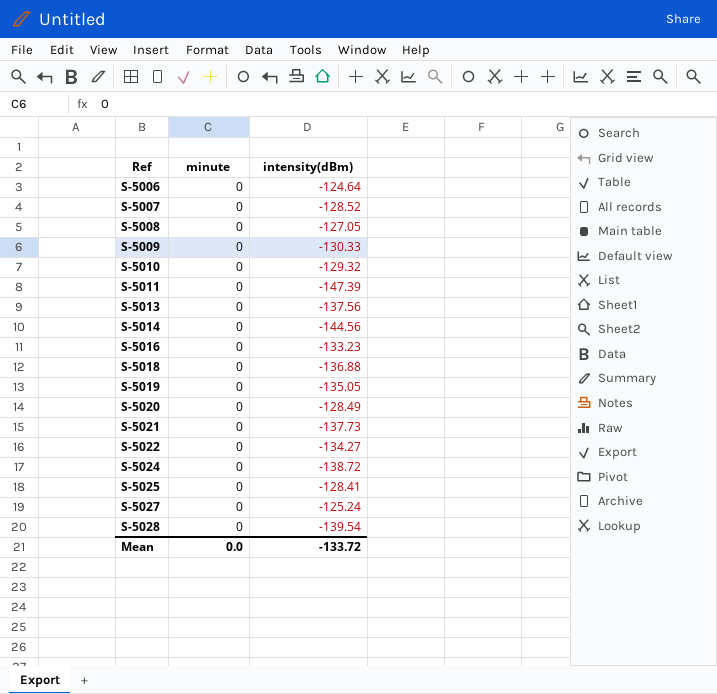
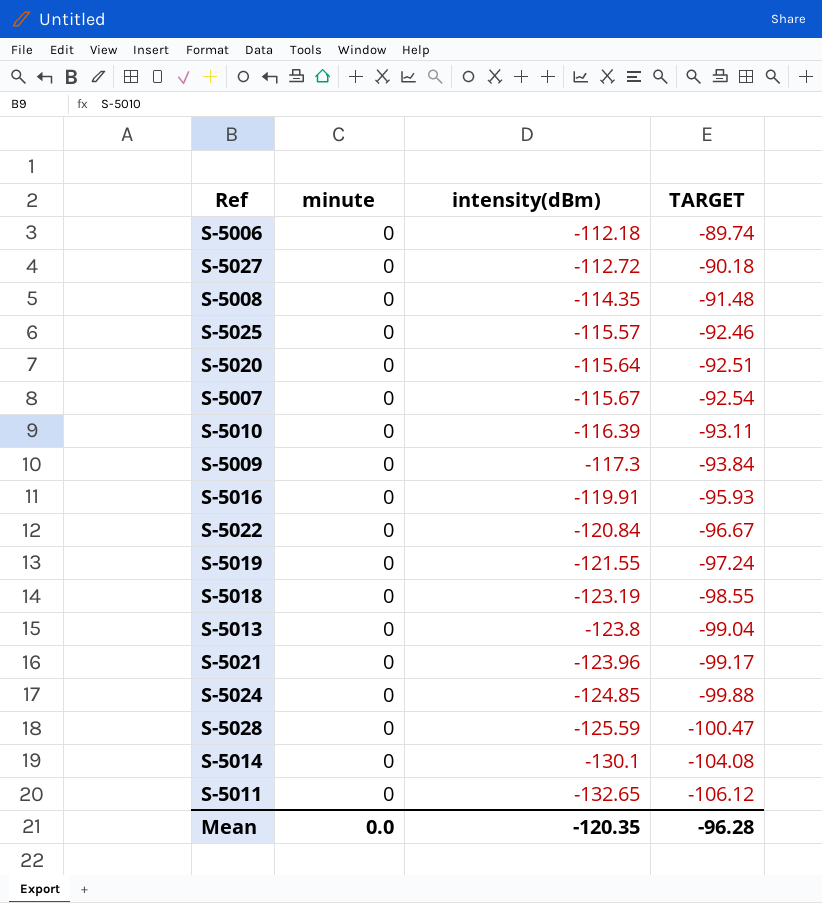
row order: Ref ascending -> intensity(dBm) descending
column TARGET | formula: none -> [intensity(dBm)] * 0.8
S-5006 | intensity(dBm): -124.64 -> -112.18
S-5027 | intensity(dBm): -125.24 -> -112.72
S-5008 | intensity(dBm): -127.05 -> -114.35
S-5025 | intensity(dBm): -128.41 -> -115.57
S-5020 | intensity(dBm): -128.49 -> -115.64
S-5007 | intensity(dBm): -128.52 -> -115.67
S-5010 | intensity(dBm): -129.32 -> -116.39
S-5009 | intensity(dBm): -130.33 -> -117.3
S-5016 | intensity(dBm): -133.23 -> -119.91
S-5022 | intensity(dBm): -134.27 -> -120.84
S-5019 | intensity(dBm): -135.05 -> -121.55
S-5018 | intensity(dBm): -136.88 -> -123.19
S-5013 | intensity(dBm): -137.56 -> -123.8
S-5021 | intensity(dBm): -137.73 -> -123.96
S-5024 | intensity(dBm): -138.72 -> -124.85
S-5028 | intensity(dBm): -139.54 -> -125.59
S-5014 | intensity(dBm): -144.56 -> -130.1
S-5011 | intensity(dBm): -147.39 -> -132.65
Mean | intensity(dBm): -133.72 -> -120.35

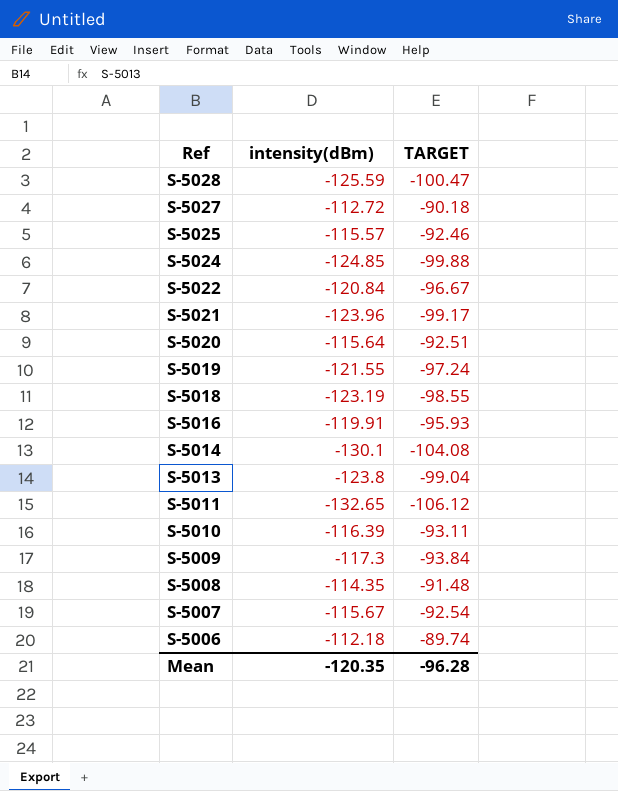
row order: intensity(dBm) descending -> Ref descending
column minute | position: 2 -> none

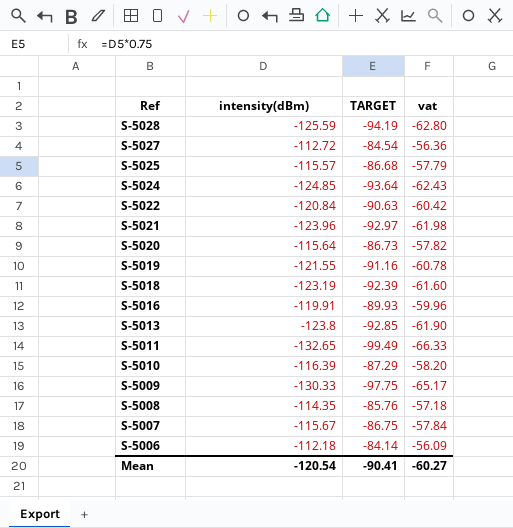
column TARGET | formula: [intensity(dBm)] * 0.8 -> [intensity(dBm)] * 0.75
column vat | formula: none -> [intensity(dBm)] * 0.5
row S-5014: -130.1 | -104.08 -> none
S-5009 | intensity(dBm): -117.3 -> -130.33
Mean | intensity(dBm): -120.35 -> -120.54
Mean | TARGET: -96.28 -> -90.41

